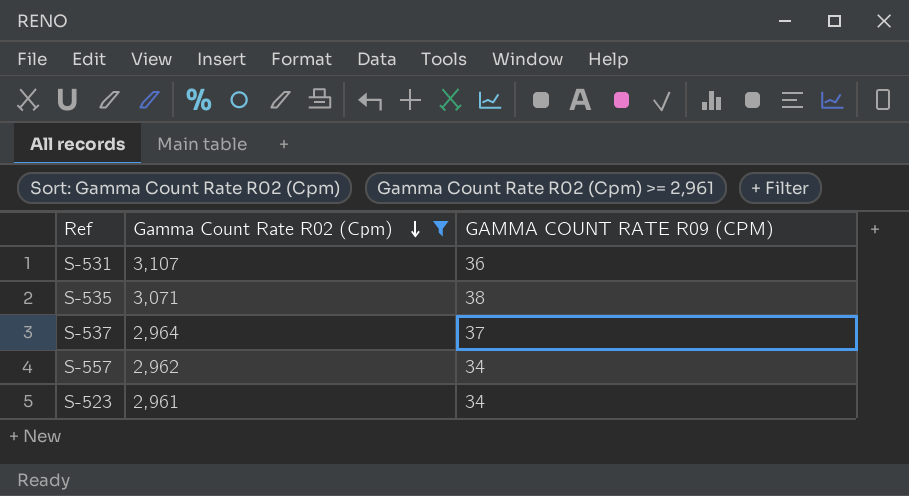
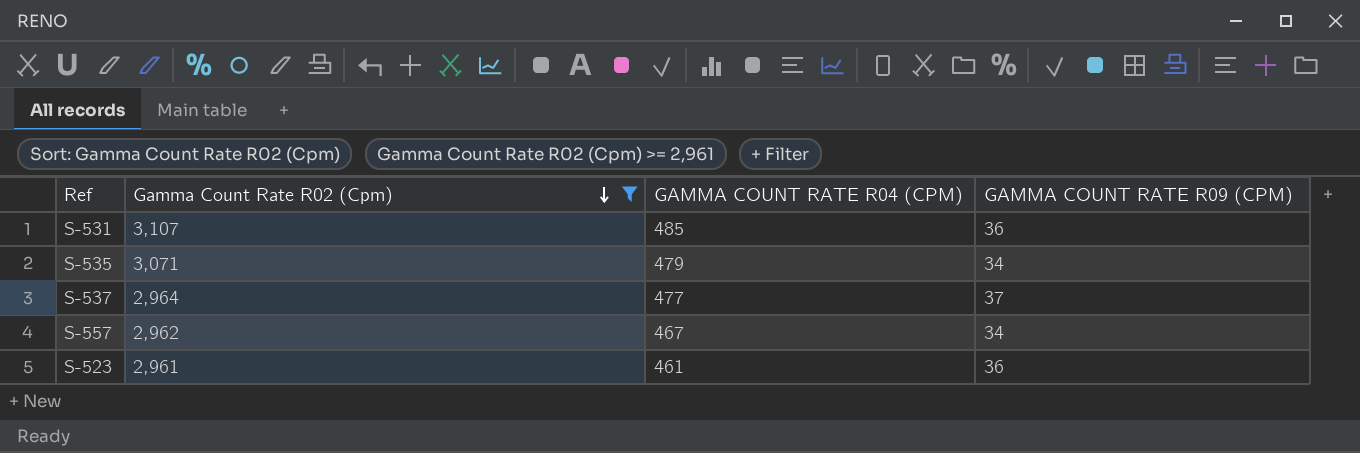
column GAMMA COUNT RATE R04 (CPM) | position: none -> 3
S-535 | GAMMA COUNT RATE R09 (CPM): 38 -> 34
S-523 | GAMMA COUNT RATE R09 (CPM): 34 -> 36

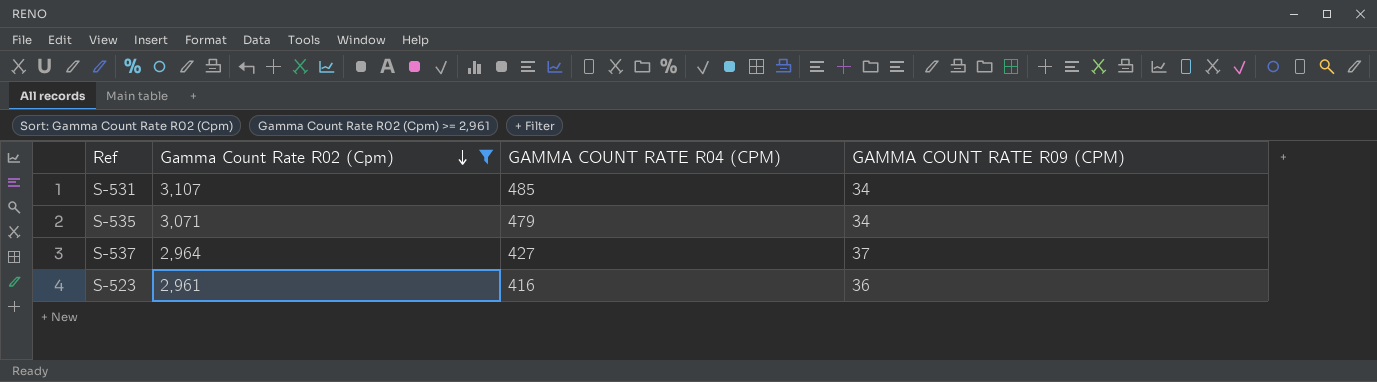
row S-557: 2,962 | 467 | 34 -> none
S-531 | GAMMA COUNT RATE R09 (CPM): 36 -> 34
S-537 | GAMMA COUNT RATE R04 (CPM): 477 -> 427
S-523 | GAMMA COUNT RATE R04 (CPM): 461 -> 416

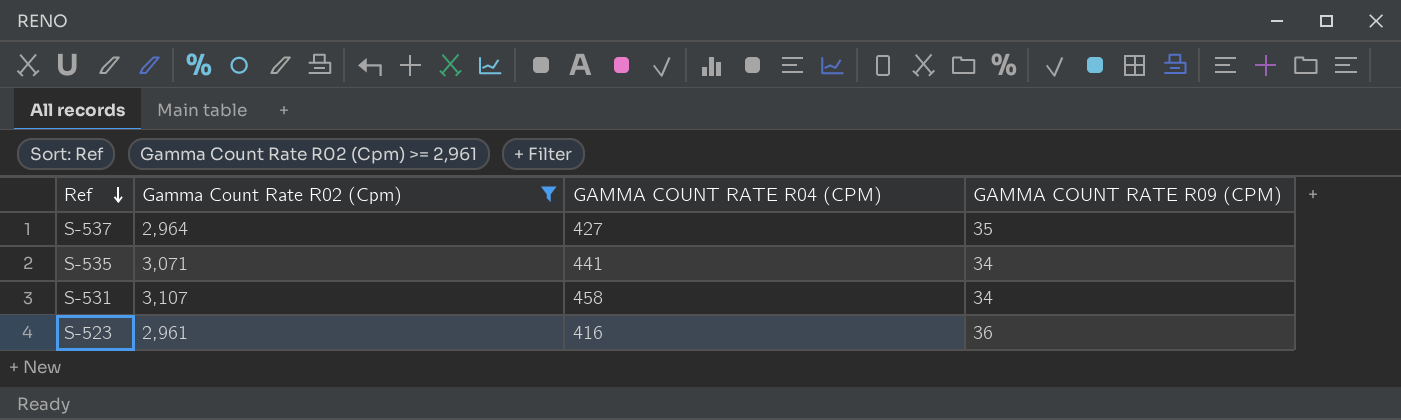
row order: Gamma Count Rate R02 (Cpm) descending -> Ref descending
S-537 | GAMMA COUNT RATE R09 (CPM): 37 -> 35
S-535 | GAMMA COUNT RATE R04 (CPM): 479 -> 441
S-531 | GAMMA COUNT RATE R04 (CPM): 485 -> 458

